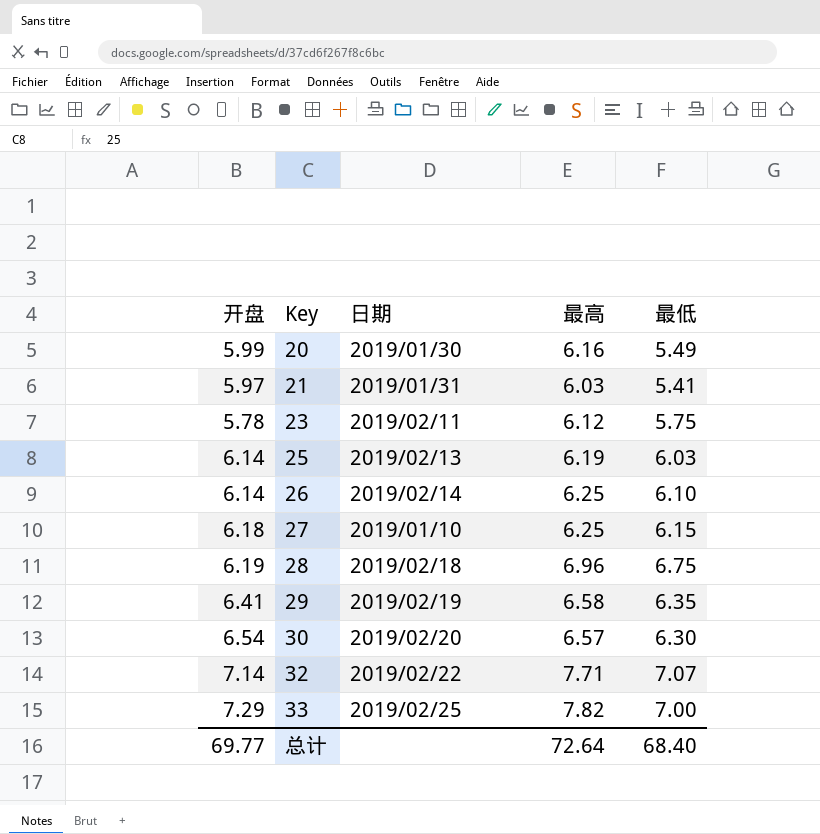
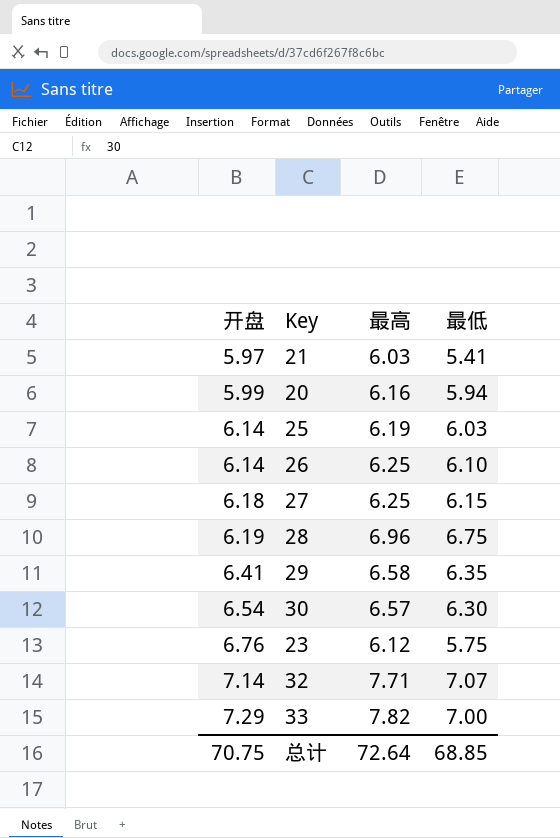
row order: Key ascending -> 开盘 ascending
column 日期 | position: 3 -> none
20 | 最低: 5.49 -> 5.94
23 | 开盘: 5.78 -> 6.76
总计 | 开盘: 69.77 -> 70.75
总计 | 最低: 68.40 -> 68.85

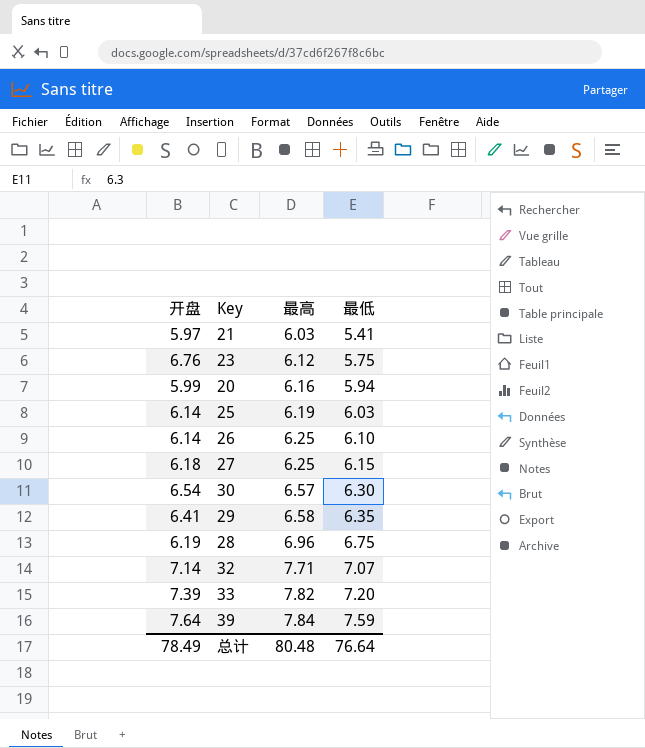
row order: 开盘 ascending -> 最高 ascending
33 | 开盘: 7.29 -> 7.39
33 | 最低: 7.00 -> 7.20
row 39: none -> 7.64 | 7.84 | 7.59
总计 | 开盘: 70.75 -> 78.49
总计 | 最高: 72.64 -> 80.48
总计 | 最低: 68.85 -> 76.64

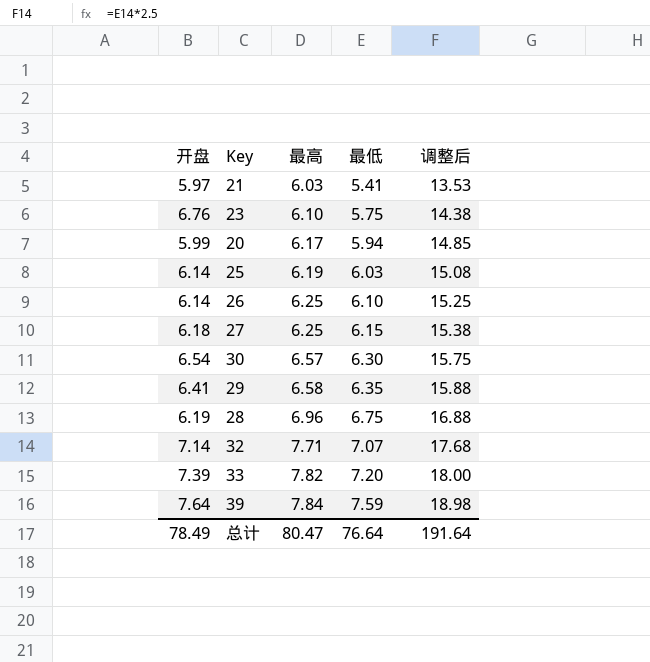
column 调整后 | formula: none -> [最低] * 2.5
23 | 最高: 6.12 -> 6.10
20 | 最高: 6.16 -> 6.17
总计 | 最高: 80.48 -> 80.47

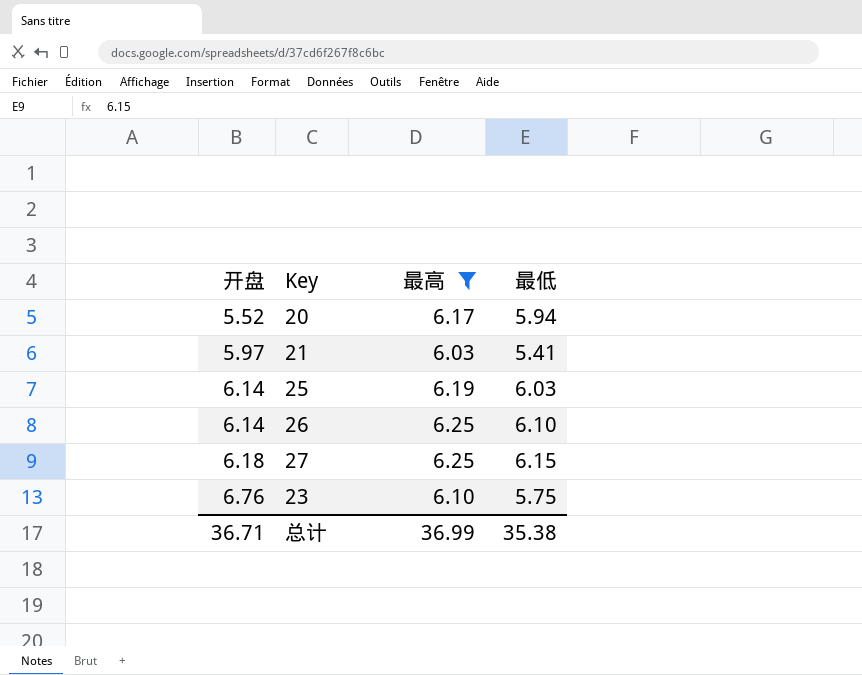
filter: none -> 最高 <= 6.25
row order: 最高 ascending -> 开盘 ascending
column 调整后 | formula: [最低] * 2.5 -> none
20 | 开盘: 5.99 -> 5.52
总计 | 开盘: 78.49 -> 36.71
总计 | 最高: 80.47 -> 36.99
总计 | 最低: 76.64 -> 35.38

